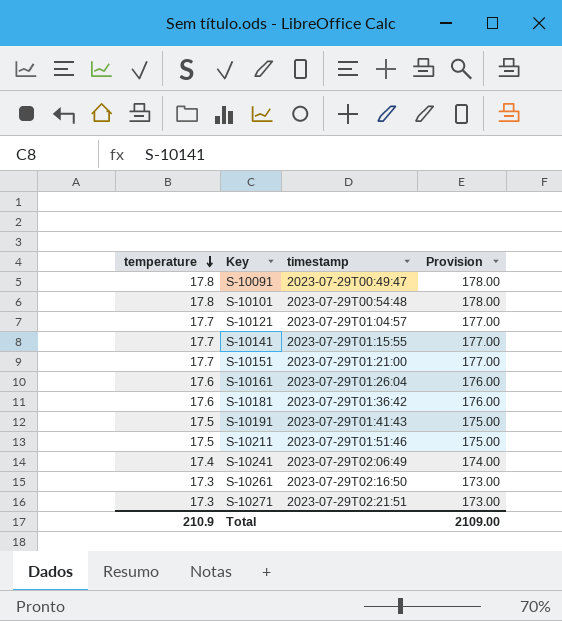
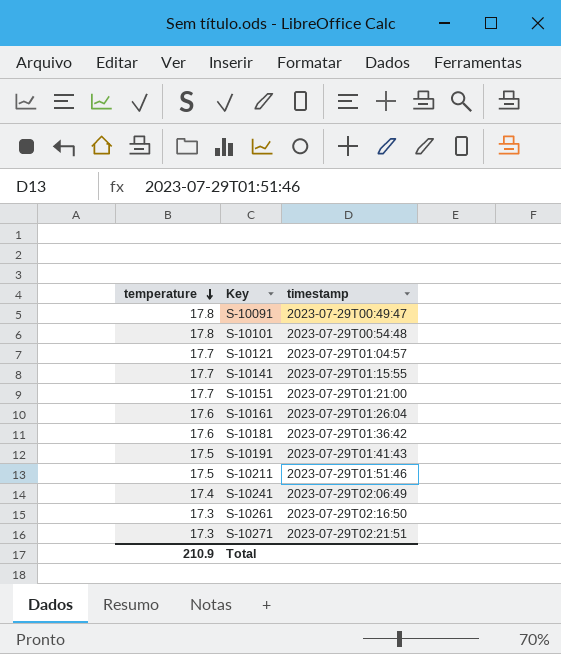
column Provision | formula: [temperature] * 10 -> none

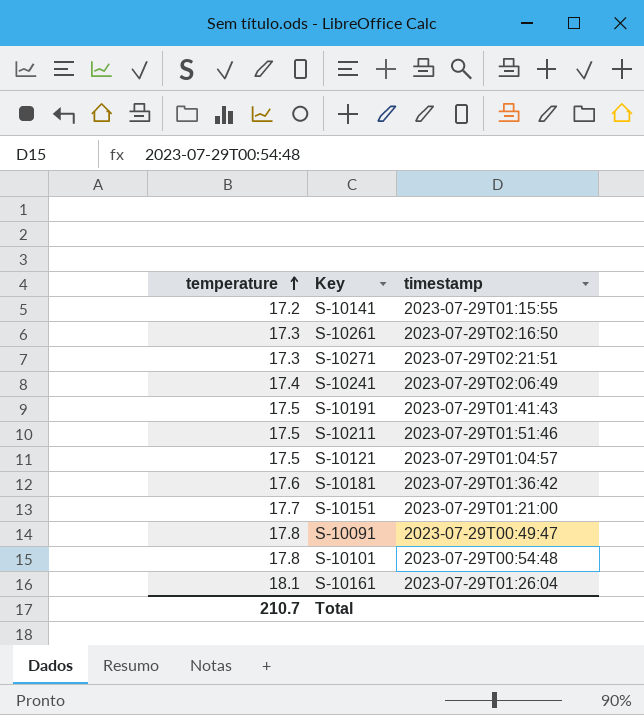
row order: temperature descending -> temperature ascending
S-10141 | temperature: 17.7 -> 17.2
S-10121 | temperature: 17.7 -> 17.5
S-10161 | temperature: 17.6 -> 18.1
Total | temperature: 210.9 -> 210.7

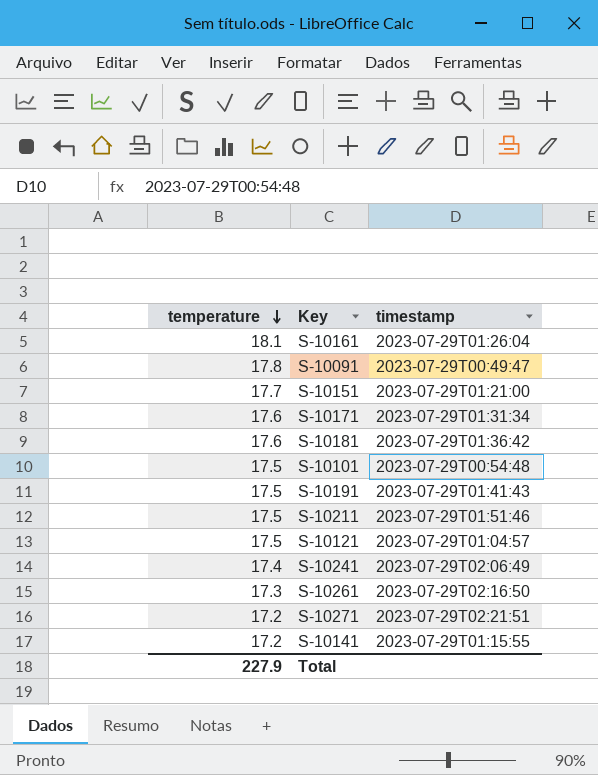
row order: temperature ascending -> temperature descending
row S-10171: none -> 17.6 | 2023-07-29T01:31:34
S-10101 | temperature: 17.8 -> 17.5
S-10271 | temperature: 17.3 -> 17.2
Total | temperature: 210.7 -> 227.9

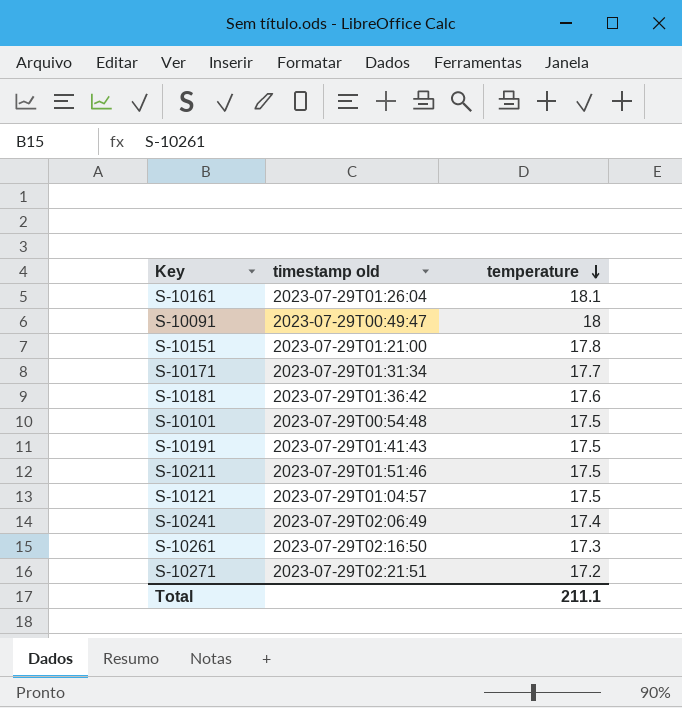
column name: timestamp -> timestamp old
column temperature | position: 1 -> 3
row S-10141: 17.2 | 2023-07-29T01:15:55 -> none
S-10091 | temperature: 17.8 -> 18
S-10151 | temperature: 17.7 -> 17.8
S-10171 | temperature: 17.6 -> 17.7
Total | temperature: 227.9 -> 211.1

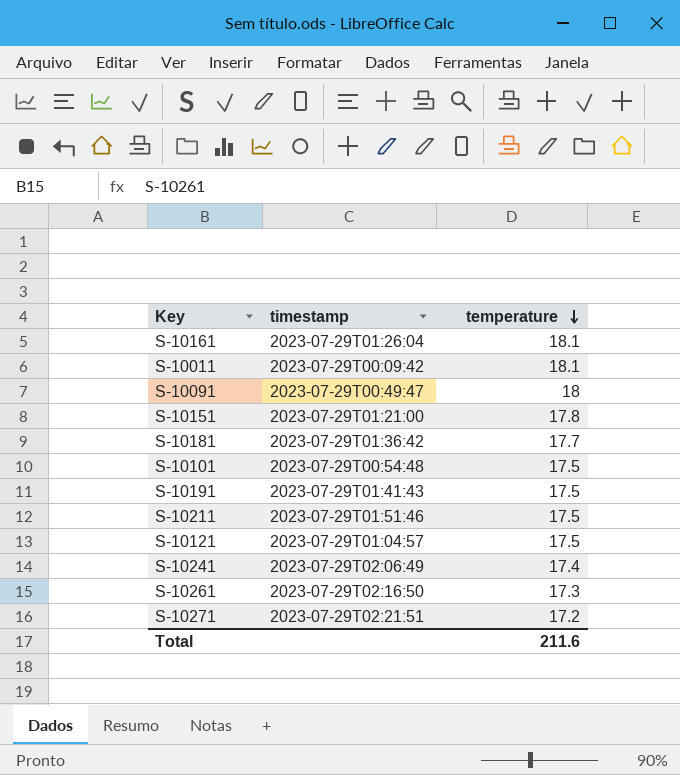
column name: timestamp old -> timestamp
row S-10171: 2023-07-29T01:31:34 | 17.7 -> none
row S-10011: none -> 2023-07-29T00:09:42 | 18.1
S-10181 | temperature: 17.6 -> 17.7
Total | temperature: 211.1 -> 211.6

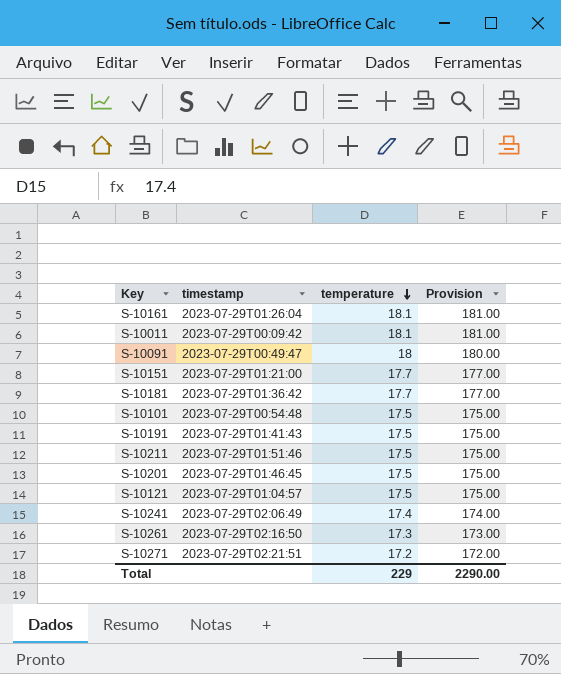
column Provision | formula: none -> [temperature] * 10
S-10151 | temperature: 17.8 -> 17.7
row S-10201: none -> 2023-07-29T01:46:45 | 17.5 | 175.00
Total | temperature: 211.6 -> 229

